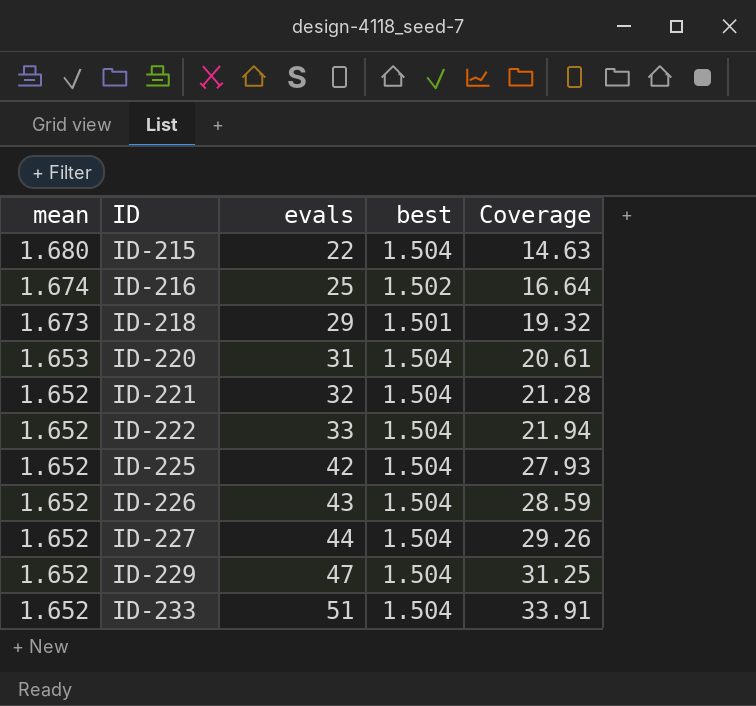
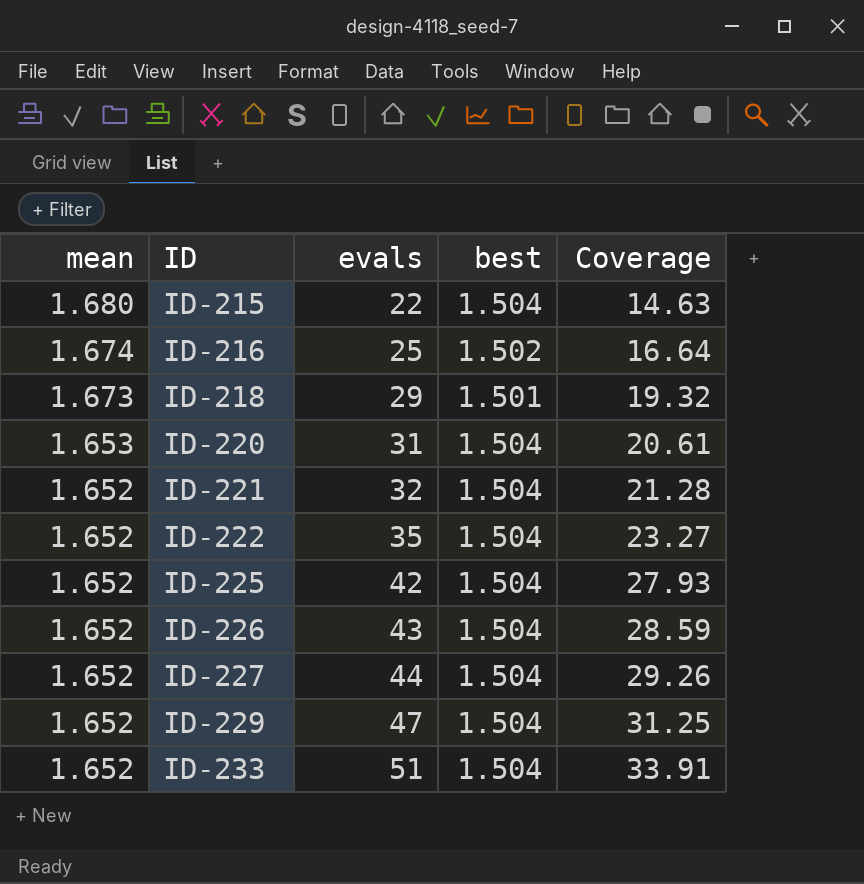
ID-222 | evals: 33 -> 35
ID-222 | Coverage: 21.94 -> 23.27

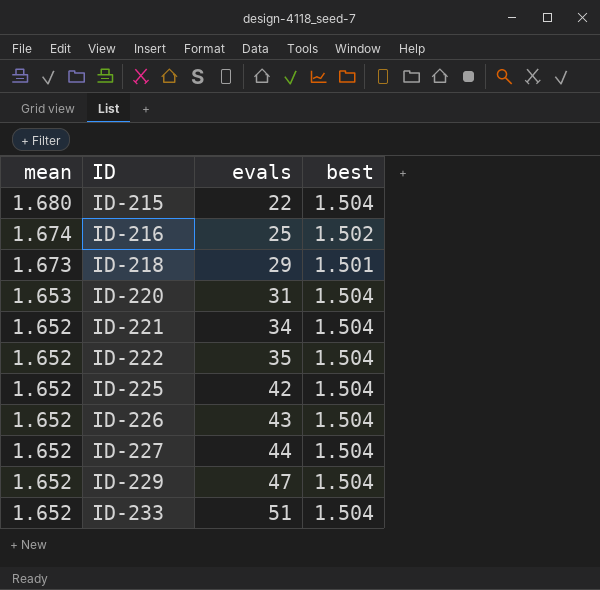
column Coverage | formula: [evals] / [best] -> none
ID-221 | evals: 32 -> 34

